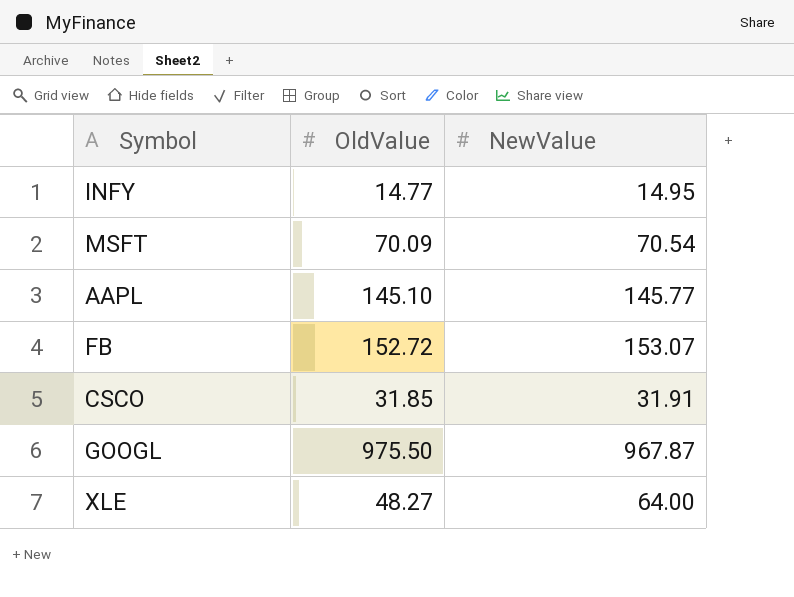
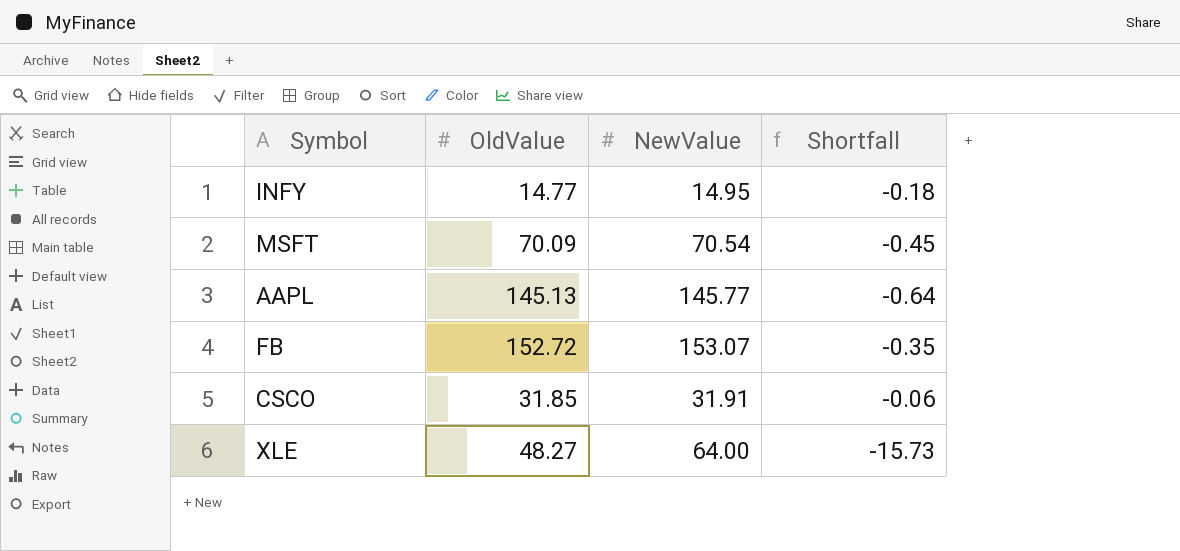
column Shortfall | formula: none -> [OldValue] - [NewValue]
row GOOGL: 975.50 | 967.87 -> none
AAPL | OldValue: 145.10 -> 145.13

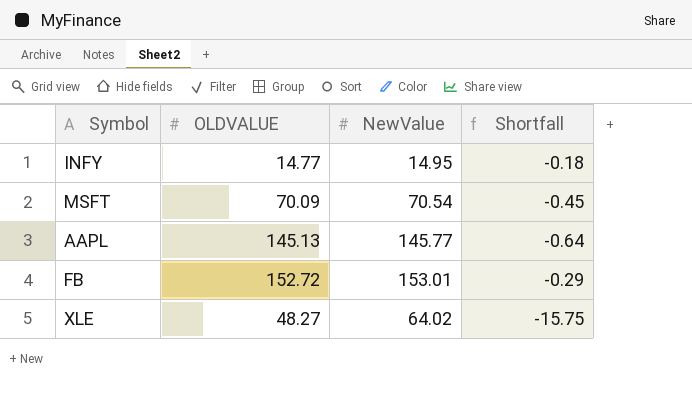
column name: OldValue -> OLDVALUE
row CSCO: 31.85 | 31.91 | -0.06 -> none
FB | NewValue: 153.07 -> 153.01
FB | Shortfall: -0.35 -> -0.29
XLE | NewValue: 64.00 -> 64.02
XLE | Shortfall: -15.73 -> -15.75

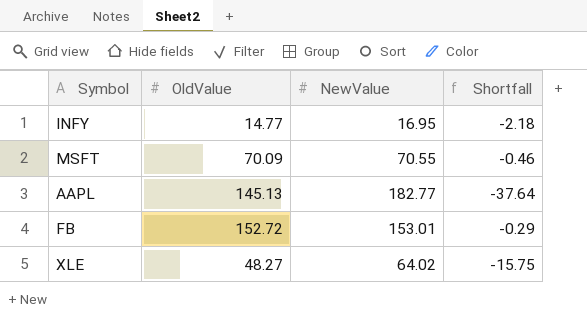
column name: OLDVALUE -> OldValue
INFY | NewValue: 14.95 -> 16.95
INFY | Shortfall: -0.18 -> -2.18
MSFT | NewValue: 70.54 -> 70.55
MSFT | Shortfall: -0.45 -> -0.46
AAPL | NewValue: 145.77 -> 182.77
AAPL | Shortfall: -0.64 -> -37.64

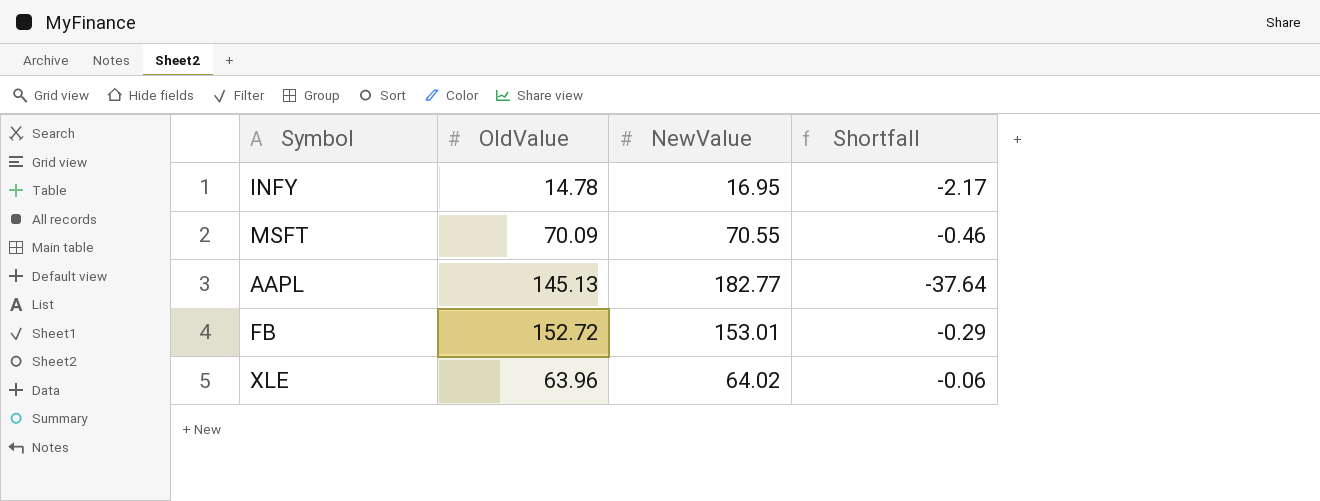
INFY | OldValue: 14.77 -> 14.78
INFY | Shortfall: -2.18 -> -2.17
XLE | OldValue: 48.27 -> 63.96
XLE | Shortfall: -15.75 -> -0.06

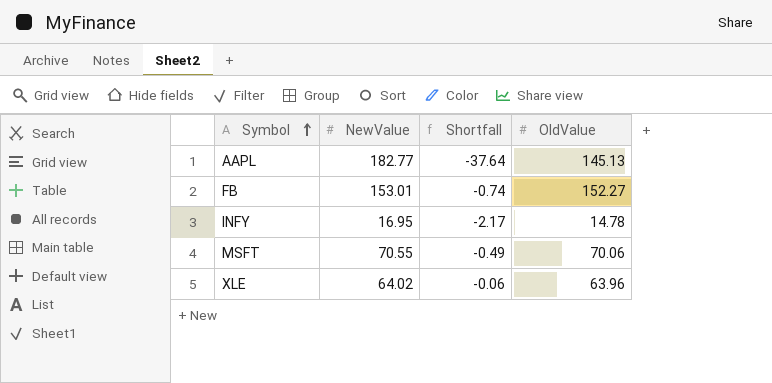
row order: none -> Symbol ascending
column OldValue | position: 2 -> 4
FB | Shortfall: -0.29 -> -0.74
FB | OldValue: 152.72 -> 152.27
MSFT | Shortfall: -0.46 -> -0.49
MSFT | OldValue: 70.09 -> 70.06

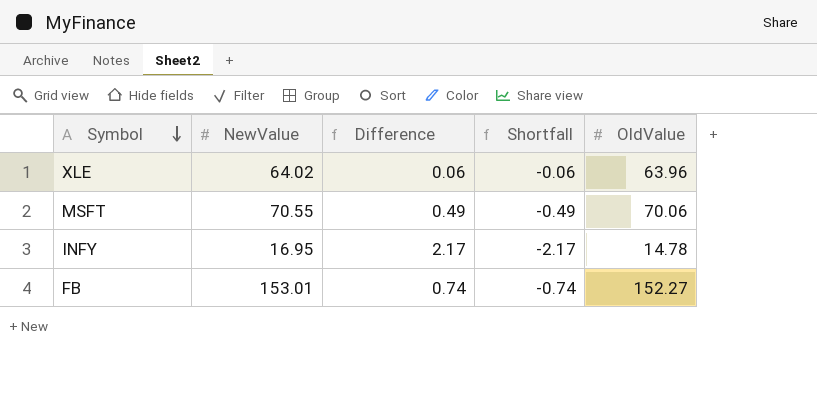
row order: Symbol ascending -> Symbol descending
column Difference | formula: none -> [NewValue] - [OldValue]
row AAPL: 182.77 | -37.64 | 145.13 -> none

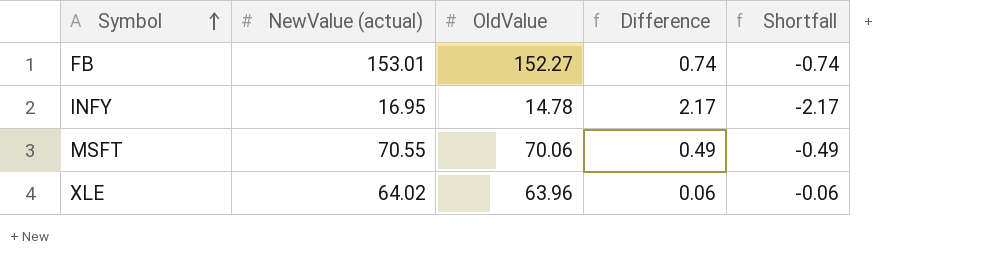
row order: Symbol descending -> Symbol ascending
column name: NewValue -> NewValue (actual)
column OldValue | position: 5 -> 3

